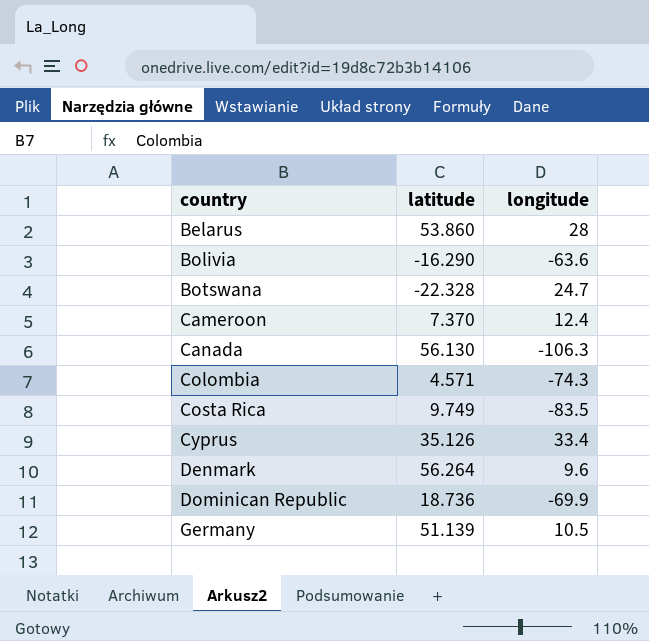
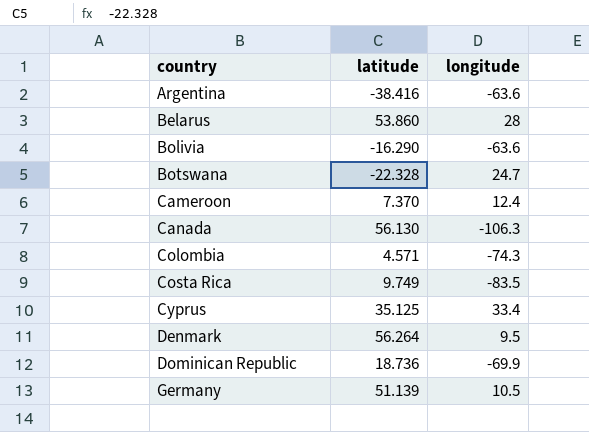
row Argentina: none -> -38.416 | -63.6
Cyprus | latitude: 35.126 -> 35.125
Denmark | longitude: 9.6 -> 9.5

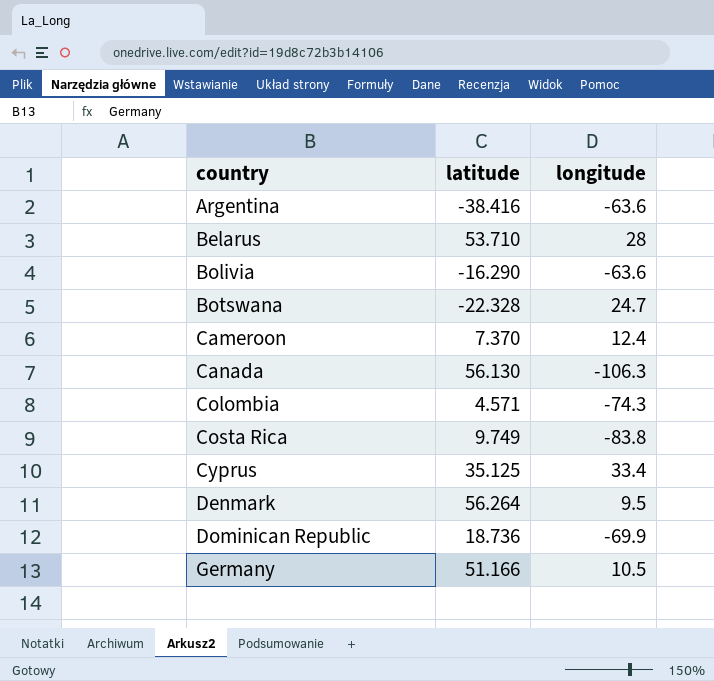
Belarus | latitude: 53.860 -> 53.710
Costa Rica | longitude: -83.5 -> -83.8
Germany | latitude: 51.139 -> 51.166

